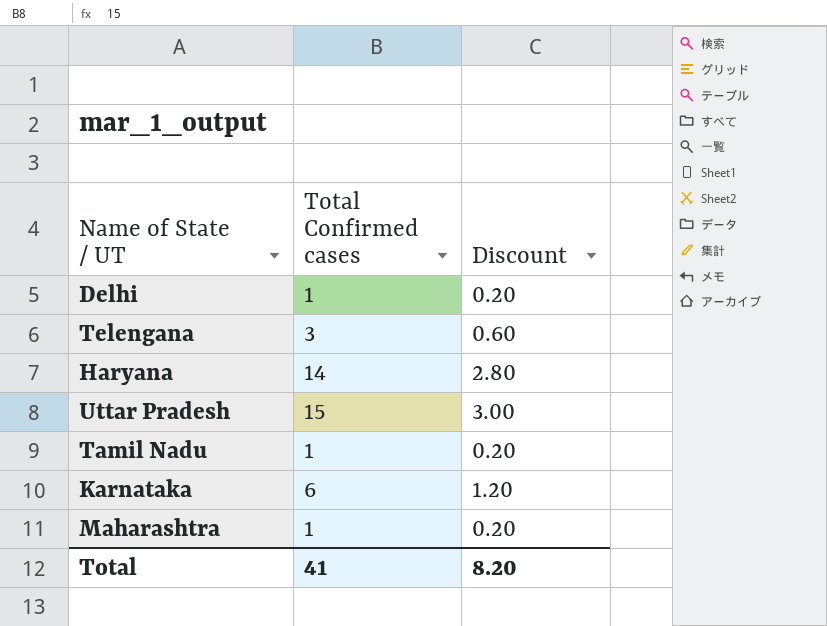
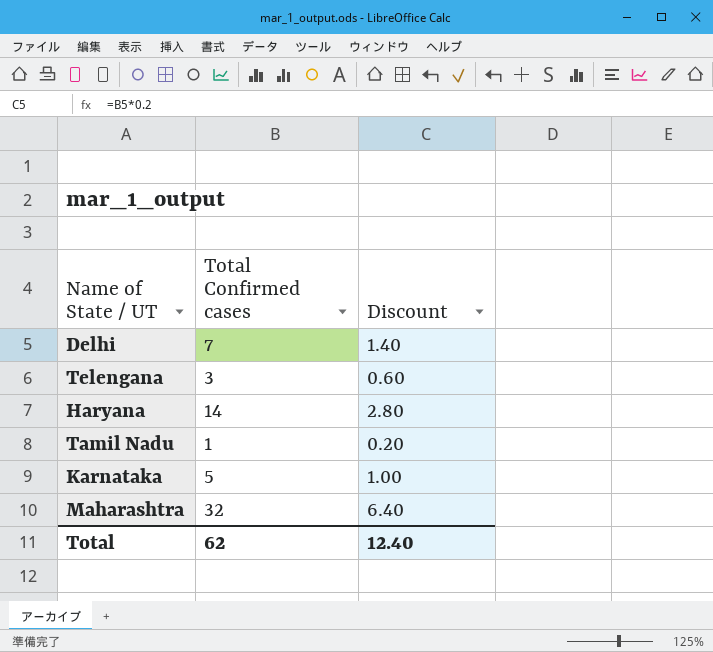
row Uttar Pradesh: 15 | 3.00 -> none
Delhi | Total Confirmed cases: 1 -> 7
Delhi | Discount: 0.20 -> 1.40
Karnataka | Total Confirmed cases: 6 -> 5
Karnataka | Discount: 1.20 -> 1.00
Maharashtra | Total Confirmed cases: 1 -> 32
Maharashtra | Discount: 0.20 -> 6.40
Total | Total Confirmed cases: 41 -> 62
Total | Discount: 8.20 -> 12.40

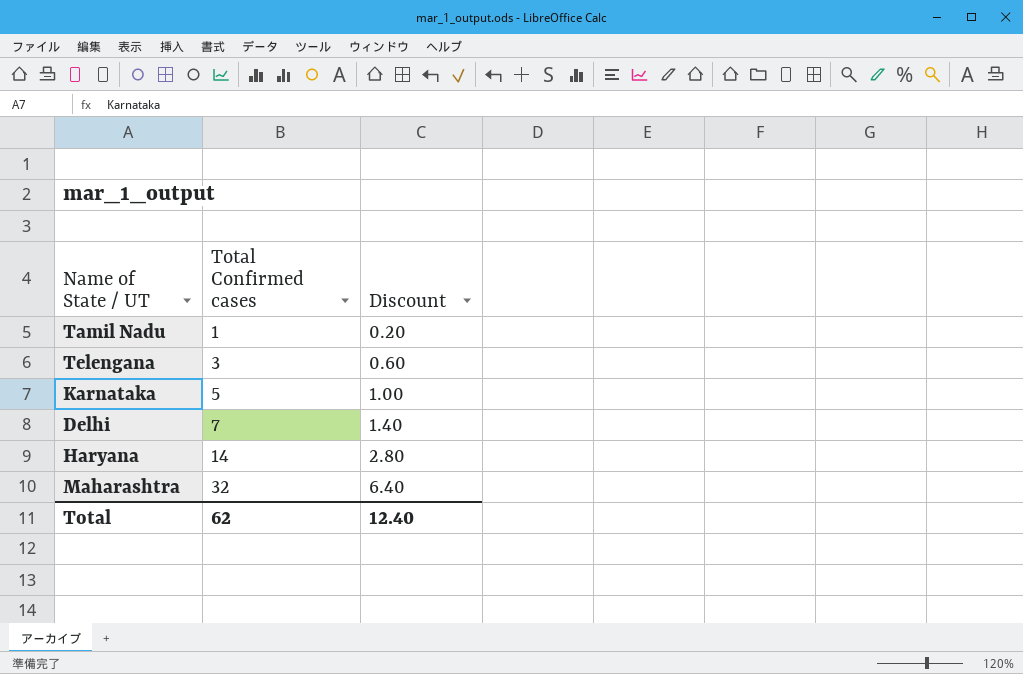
row order: none -> Total Confirmed cases ascending

